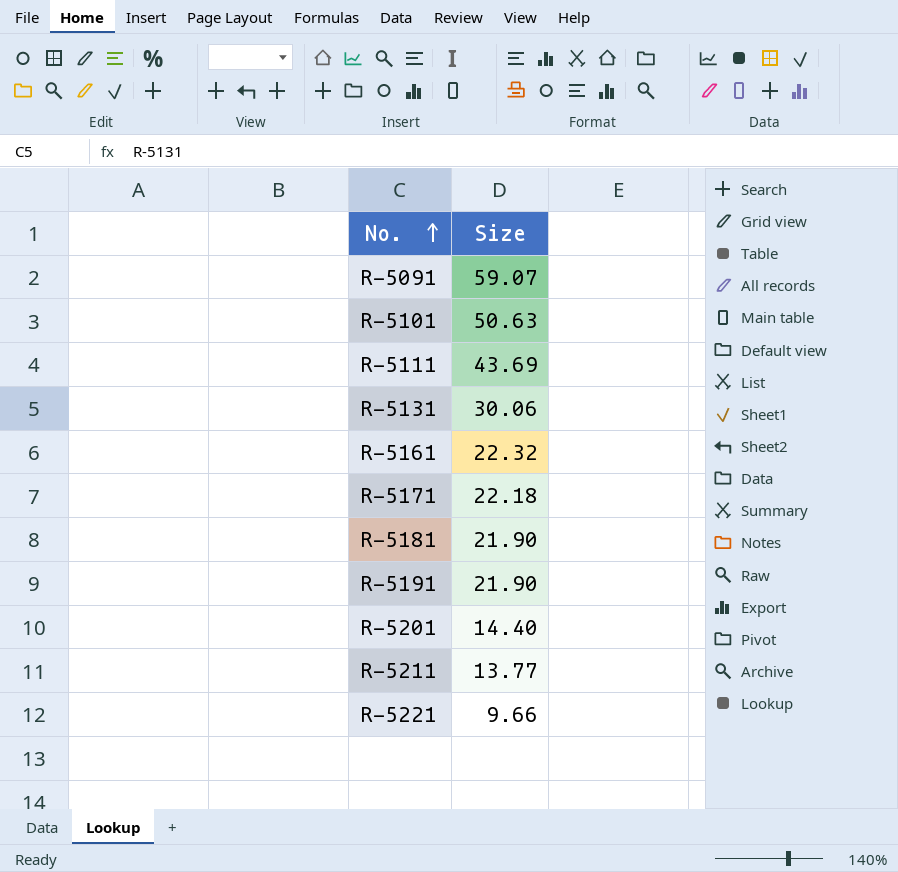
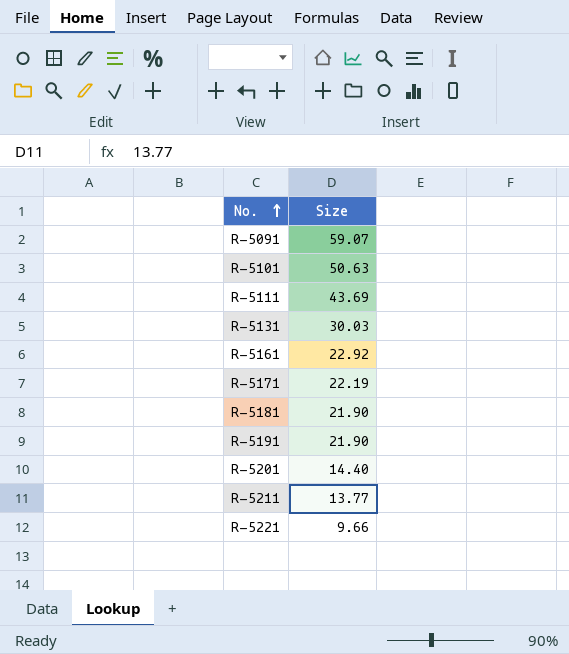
R-5131 | Size: 30.06 -> 30.03
R-5161 | Size: 22.32 -> 22.92
R-5171 | Size: 22.18 -> 22.19

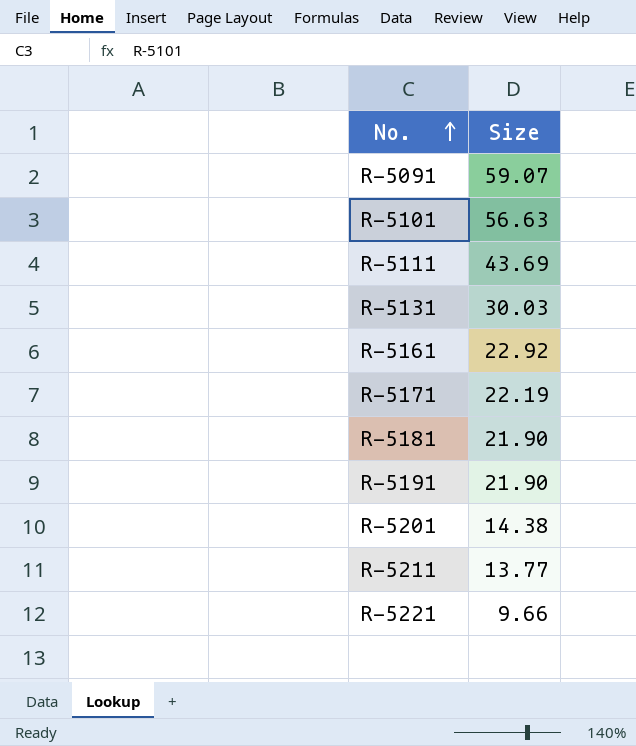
R-5101 | Size: 50.63 -> 56.63
R-5201 | Size: 14.40 -> 14.38

